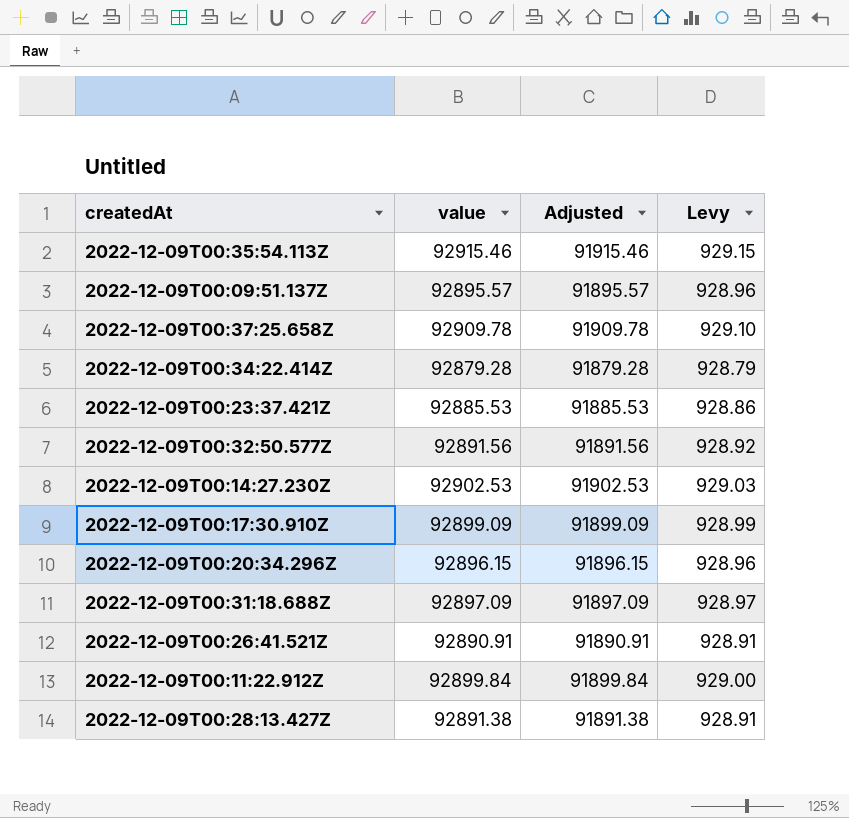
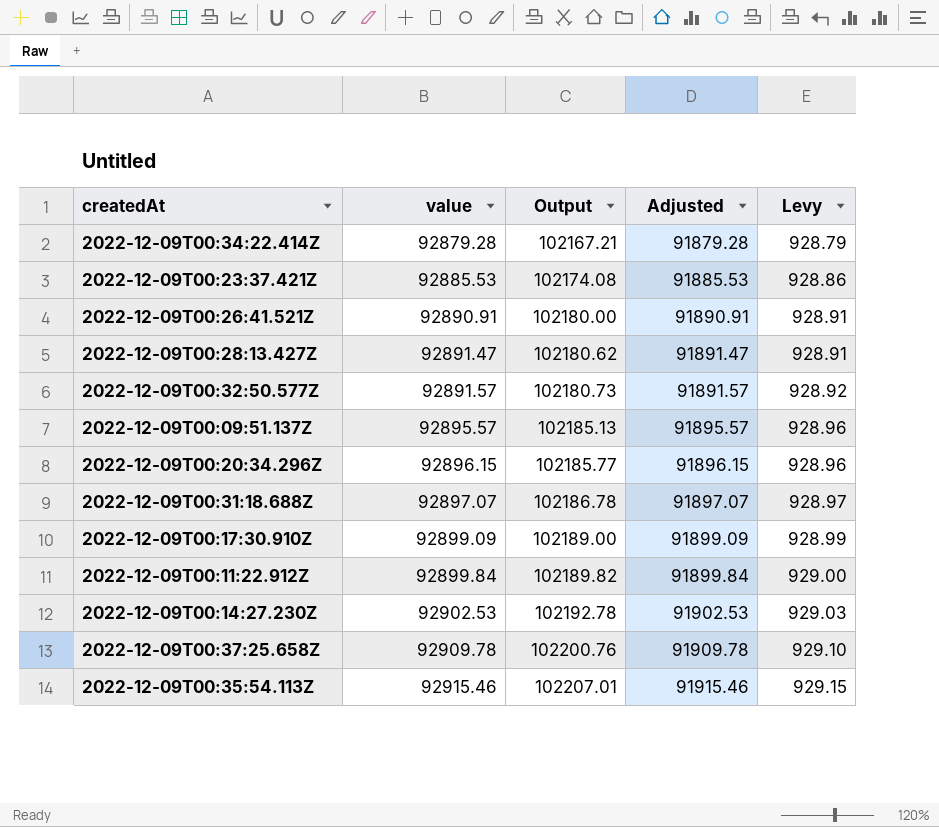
row order: none -> value ascending
column Output | formula: none -> [value] * 1.1
2022-12-09T00:28:13.427Z | value: 92891.38 -> 92891.47
2022-12-09T00:28:13.427Z | Adjusted: 91891.38 -> 91891.47
2022-12-09T00:32:50.577Z | value: 92891.56 -> 92891.57
2022-12-09T00:32:50.577Z | Adjusted: 91891.56 -> 91891.57
2022-12-09T00:31:18.688Z | value: 92897.09 -> 92897.07
2022-12-09T00:31:18.688Z | Adjusted: 91897.09 -> 91897.07

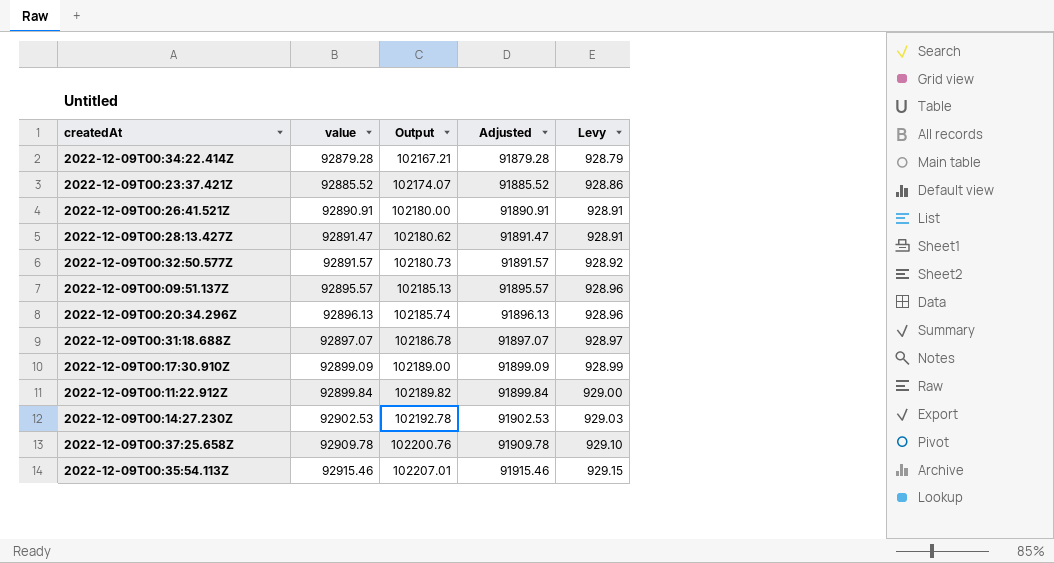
2022-12-09T00:23:37.421Z | value: 92885.53 -> 92885.52
2022-12-09T00:23:37.421Z | Output: 102174.08 -> 102174.07
2022-12-09T00:23:37.421Z | Adjusted: 91885.53 -> 91885.52
2022-12-09T00:20:34.296Z | value: 92896.15 -> 92896.13
2022-12-09T00:20:34.296Z | Output: 102185.77 -> 102185.74
2022-12-09T00:20:34.296Z | Adjusted: 91896.15 -> 91896.13

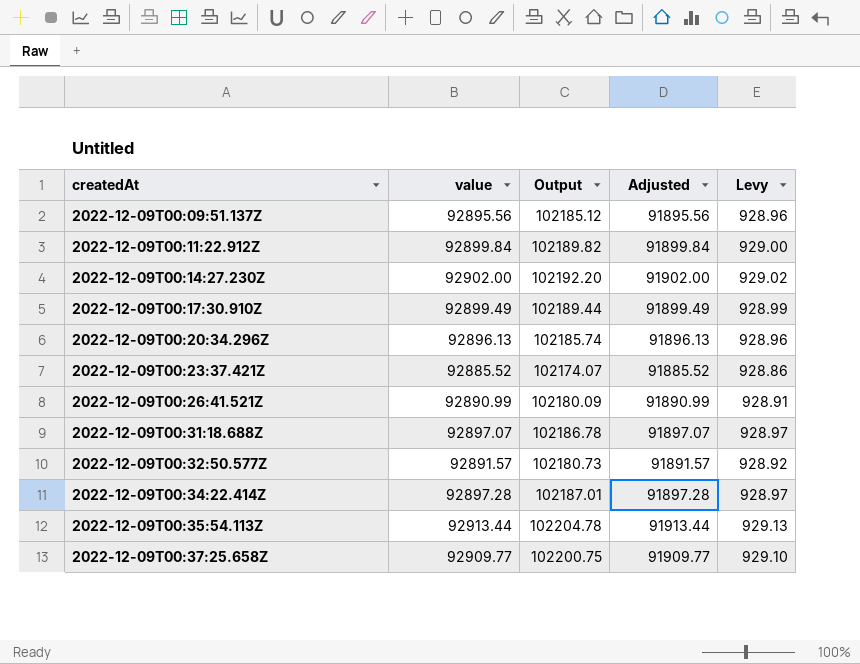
row order: value ascending -> createdAt ascending
row 2022-12-09T00:28:13.427Z: 92891.47 | 102180.62 | 91891.47 | 928.91 -> none
2022-12-09T00:09:51.137Z | value: 92895.57 -> 92895.56
2022-12-09T00:09:51.137Z | Output: 102185.13 -> 102185.12
2022-12-09T00:09:51.137Z | Adjusted: 91895.57 -> 91895.56
2022-12-09T00:14:27.230Z | value: 92902.53 -> 92902.00
2022-12-09T00:14:27.230Z | Output: 102192.78 -> 102192.20
2022-12-09T00:14:27.230Z | Adjusted: 91902.53 -> 91902.00
2022-12-09T00:14:27.230Z | Levy: 929.03 -> 929.02
2022-12-09T00:17:30.910Z | value: 92899.09 -> 92899.49
2022-12-09T00:17:30.910Z | Output: 102189.00 -> 102189.44
2022-12-09T00:17:30.910Z | Adjusted: 91899.09 -> 91899.49
2022-12-09T00:26:41.521Z | value: 92890.91 -> 92890.99
2022-12-09T00:26:41.521Z | Output: 102180.00 -> 102180.09
2022-12-09T00:26:41.521Z | Adjusted: 91890.91 -> 91890.99
2022-12-09T00:34:22.414Z | value: 92879.28 -> 92897.28
2022-12-09T00:34:22.414Z | Output: 102167.21 -> 102187.01
2022-12-09T00:34:22.414Z | Adjusted: 91879.28 -> 91897.28
2022-12-09T00:34:22.414Z | Levy: 928.79 -> 928.97
2022-12-09T00:35:54.113Z | value: 92915.46 -> 92913.44
2022-12-09T00:35:54.113Z | Output: 102207.01 -> 102204.78
2022-12-09T00:35:54.113Z | Adjusted: 91915.46 -> 91913.44
2022-12-09T00:35:54.113Z | Levy: 929.15 -> 929.13
2022-12-09T00:37:25.658Z | value: 92909.78 -> 92909.77
2022-12-09T00:37:25.658Z | Output: 102200.76 -> 102200.75
2022-12-09T00:37:25.658Z | Adjusted: 91909.78 -> 91909.77

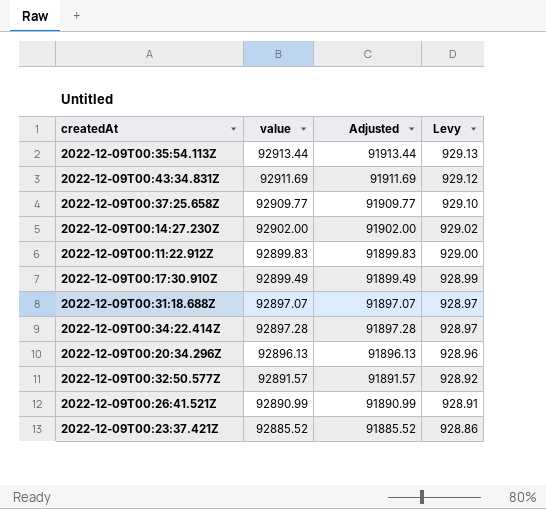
row order: createdAt ascending -> Levy descending
column Output | formula: [value] * 1.1 -> none
row 2022-12-09T00:09:51.137Z: 92895.56 | 102185.12 | 91895.56 | 928.96 -> none
row 2022-12-09T00:43:34.831Z: none -> 92911.69 | 91911.69 | 929.12
2022-12-09T00:11:22.912Z | value: 92899.84 -> 92899.83
2022-12-09T00:11:22.912Z | Adjusted: 91899.84 -> 91899.83

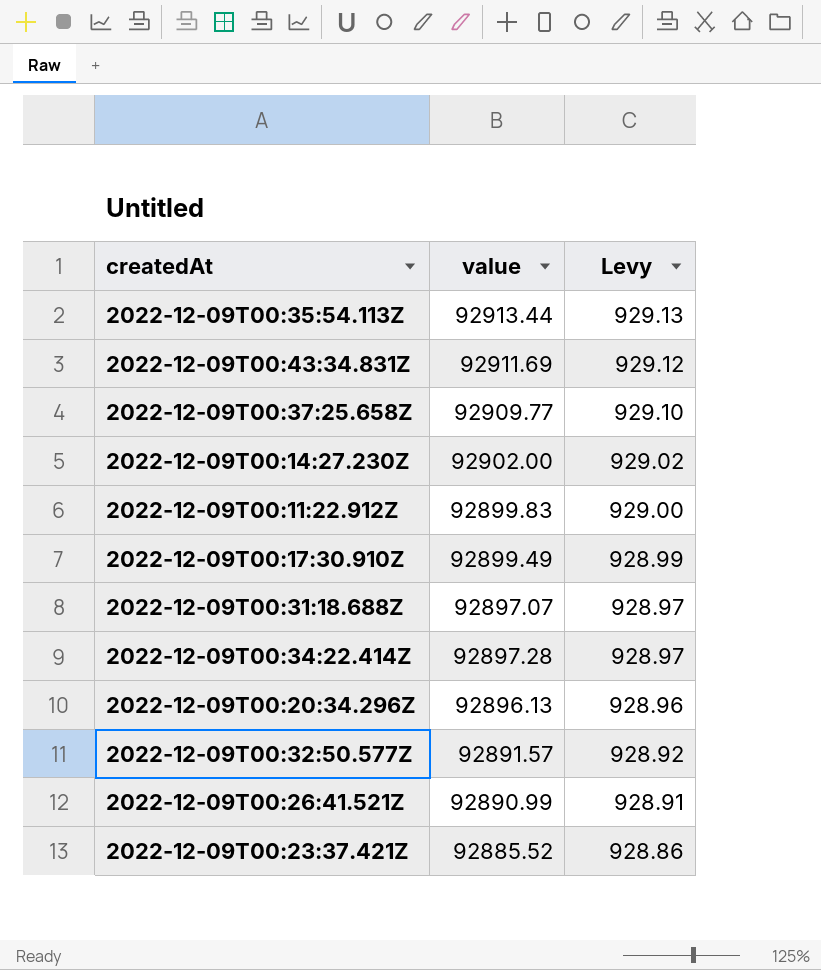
column Adjusted | formula: [value] - 1000 -> none

